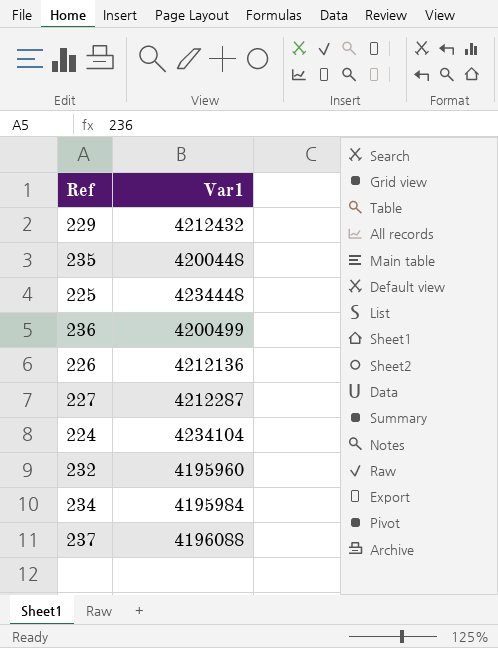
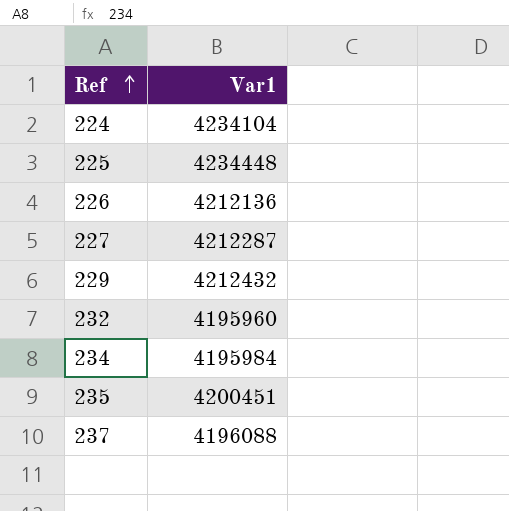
row order: none -> Ref ascending
row 236: 4200499 -> none
235 | Var1: 4200448 -> 4200451

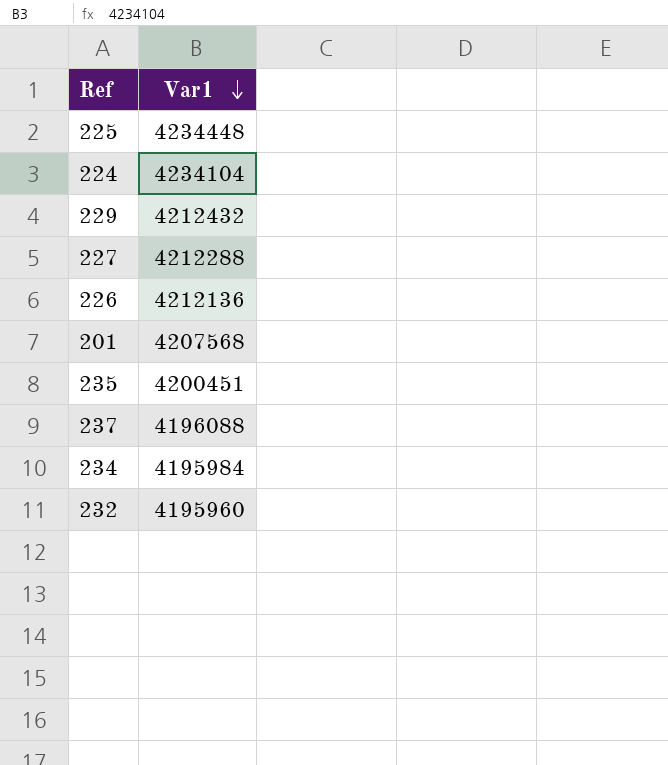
row order: Ref ascending -> Var1 descending
227 | Var1: 4212287 -> 4212288
row 201: none -> 4207568

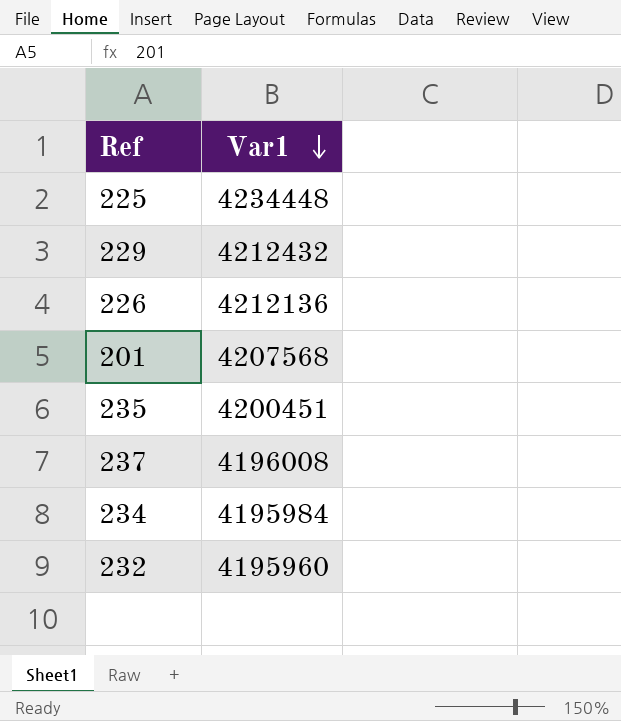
row 224: 4234104 -> none
row 227: 4212288 -> none
237 | Var1: 4196088 -> 4196008

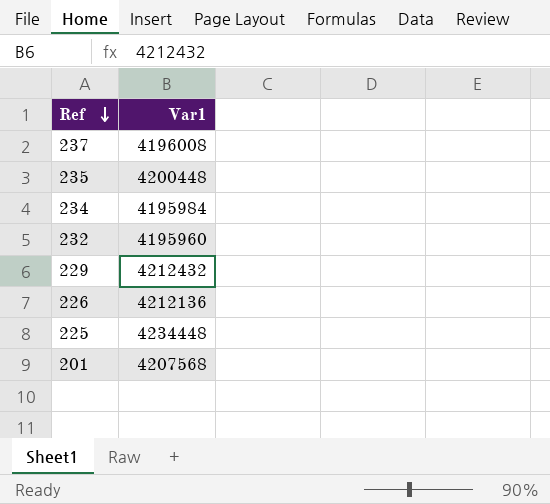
row order: Var1 descending -> Ref descending
235 | Var1: 4200451 -> 4200448

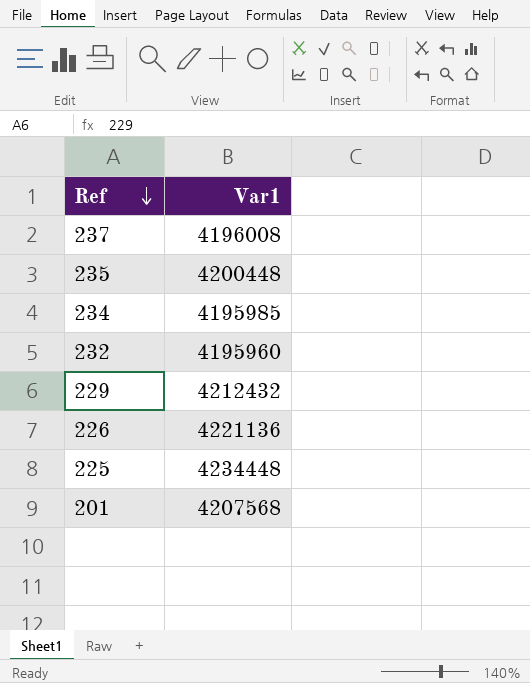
234 | Var1: 4195984 -> 4195985
226 | Var1: 4212136 -> 4221136

